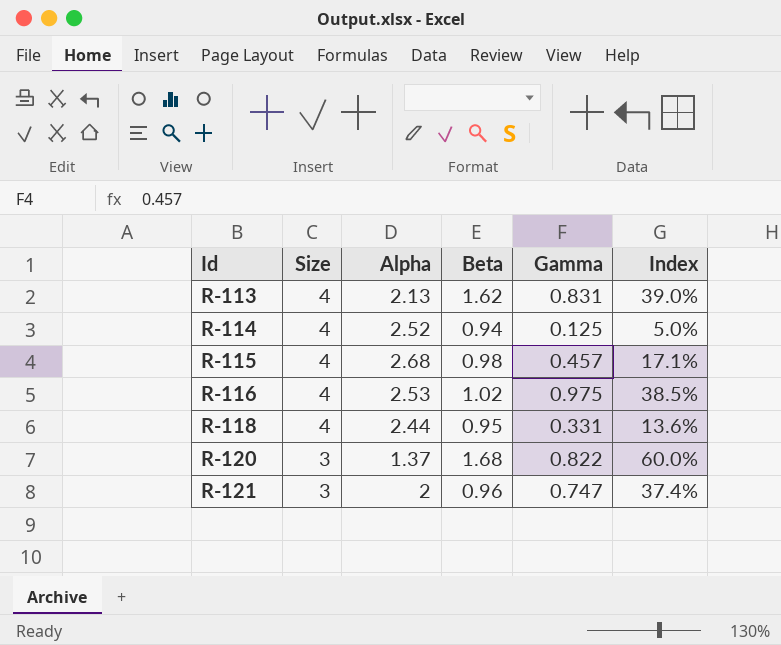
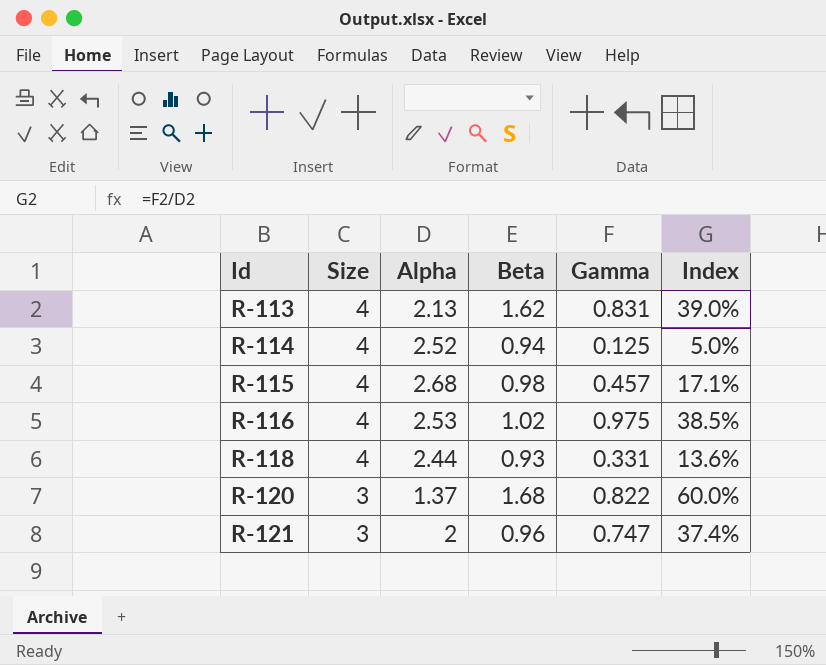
R-118 | Beta: 0.95 -> 0.93

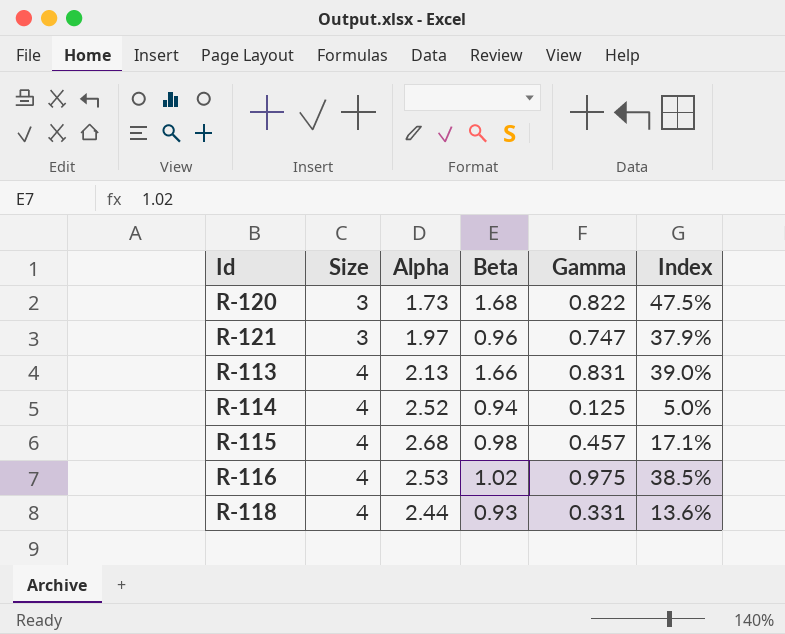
row order: Id ascending -> Size ascending
R-120 | Alpha: 1.37 -> 1.73
R-120 | Index: 60.0% -> 47.5%
R-121 | Alpha: 2 -> 1.97
R-121 | Index: 37.4% -> 37.9%
R-113 | Beta: 1.62 -> 1.66

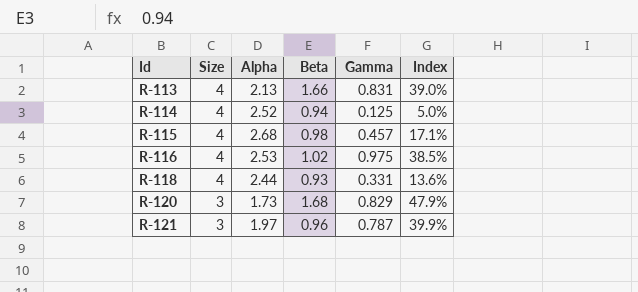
row order: Size ascending -> Id ascending
R-120 | Gamma: 0.822 -> 0.829
R-120 | Index: 47.5% -> 47.9%
R-121 | Gamma: 0.747 -> 0.787
R-121 | Index: 37.9% -> 39.9%

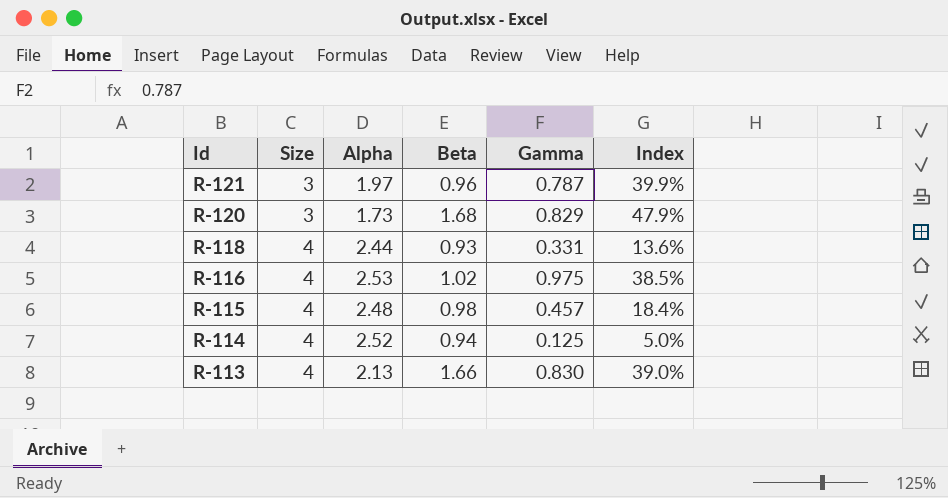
row order: Id ascending -> Id descending
R-115 | Alpha: 2.68 -> 2.48
R-115 | Index: 17.1% -> 18.4%
R-113 | Gamma: 0.831 -> 0.830

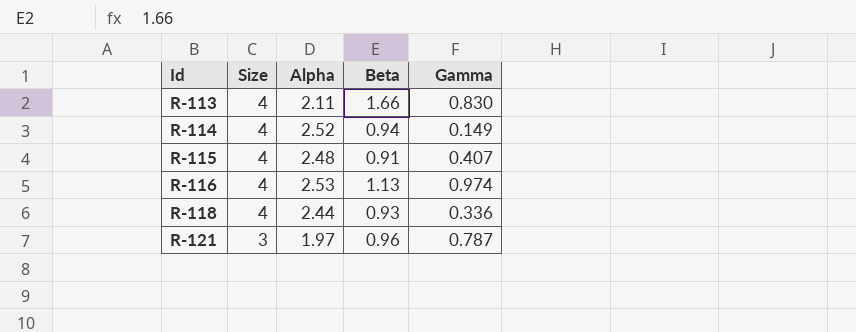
row order: Id descending -> Id ascending
column Index | formula: [Gamma] / [Alpha] -> none
row R-120: 3 | 1.73 | 1.68 | 0.829 | 47.9% -> none
R-113 | Alpha: 2.13 -> 2.11
R-114 | Gamma: 0.125 -> 0.149
R-115 | Beta: 0.98 -> 0.91
R-115 | Gamma: 0.457 -> 0.407
R-116 | Beta: 1.02 -> 1.13
R-116 | Gamma: 0.975 -> 0.974
R-118 | Gamma: 0.331 -> 0.336

